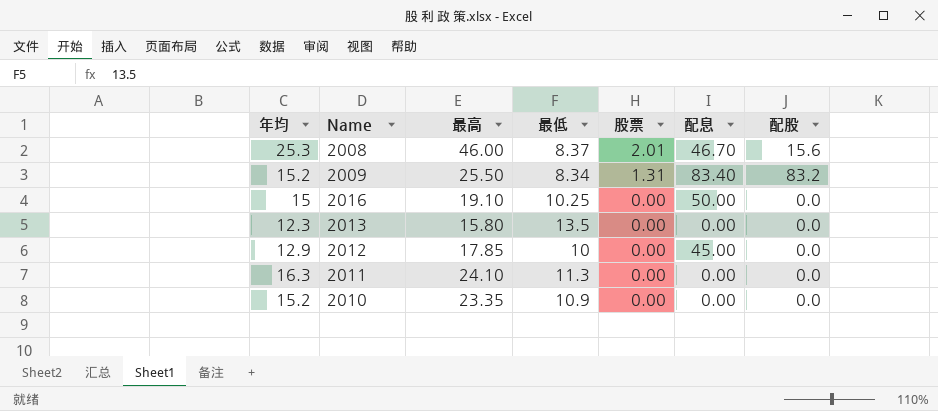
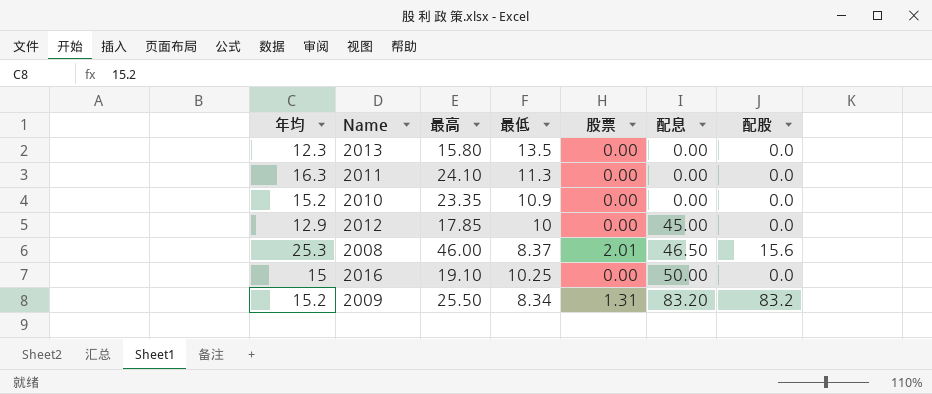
row order: 股票 descending -> 配息 ascending
2008 | 配息: 46.70 -> 46.50
2009 | 配息: 83.40 -> 83.20

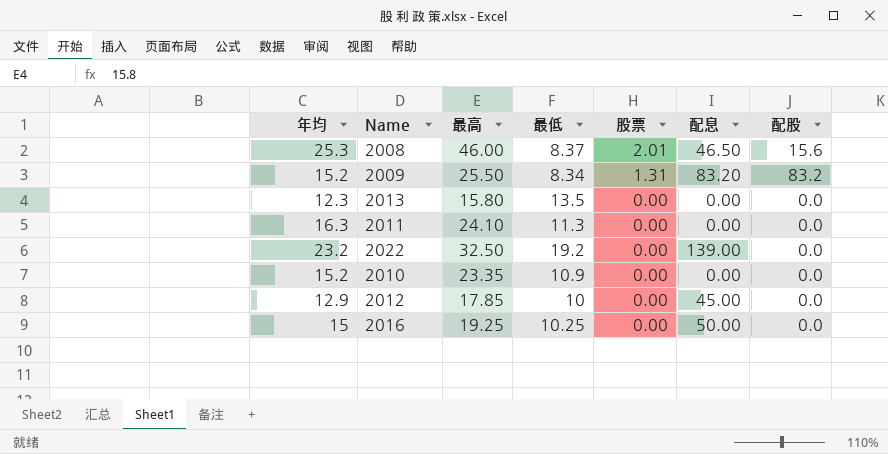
row order: 配息 ascending -> 股票 descending
row 2022: none -> 23.2 | 32.50 | 19.2 | 0.00 | 139.00 | 0.0
2016 | 最高: 19.10 -> 19.25

